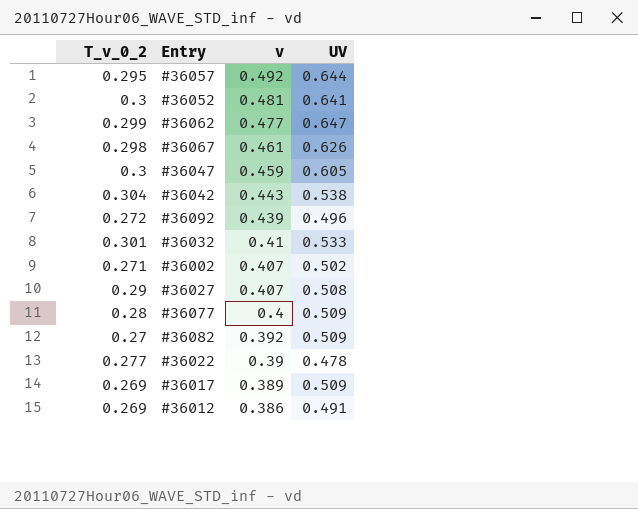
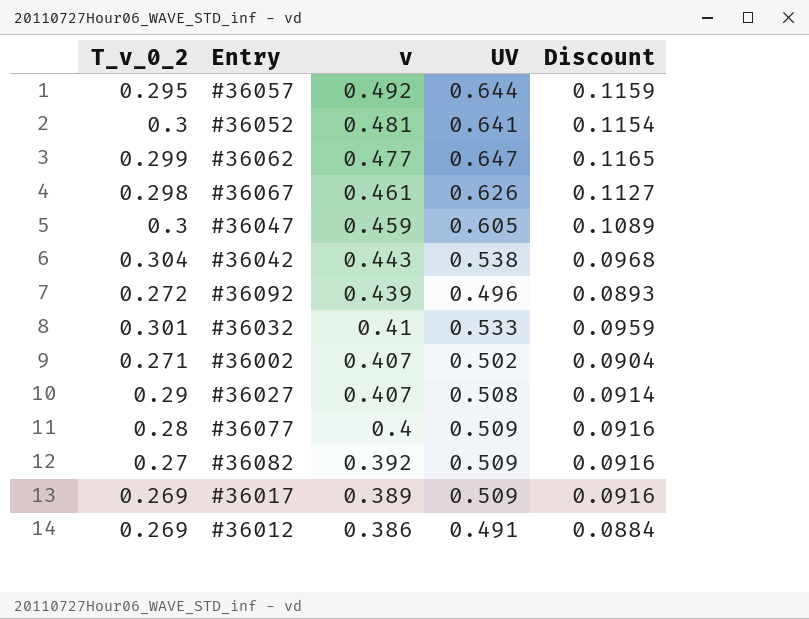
column Discount | formula: none -> [UV] * 0.18
row #36022: 0.277 | 0.39 | 0.478 -> none

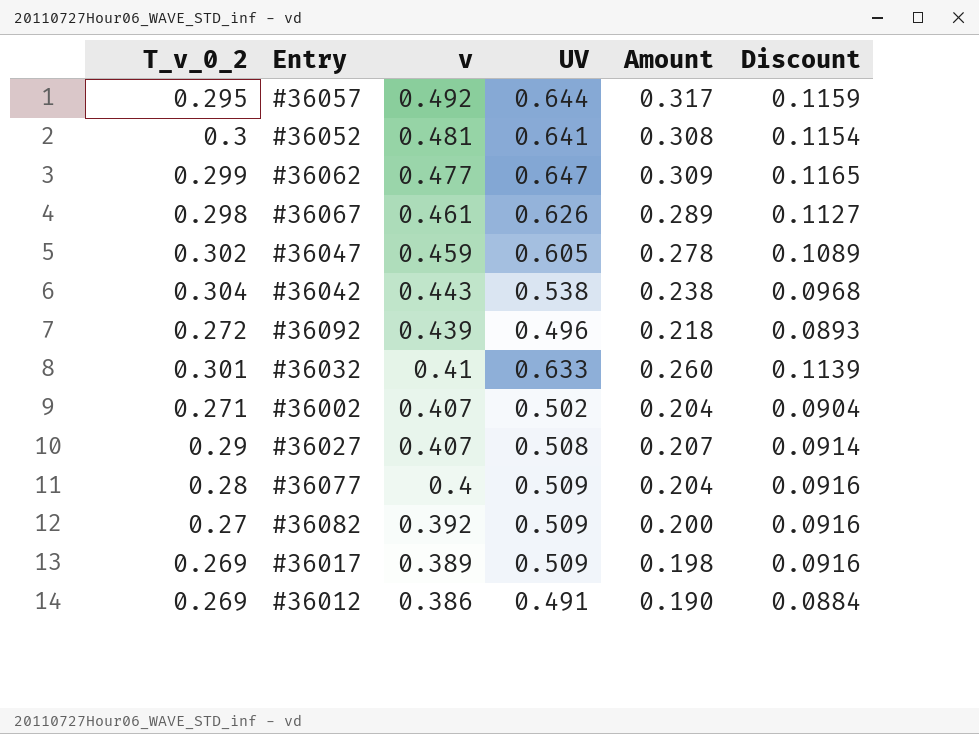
column Amount | formula: none -> [v] * [UV]
#36047 | T_v_0_2: 0.3 -> 0.302
#36032 | UV: 0.533 -> 0.633
#36032 | Discount: 0.0959 -> 0.1139

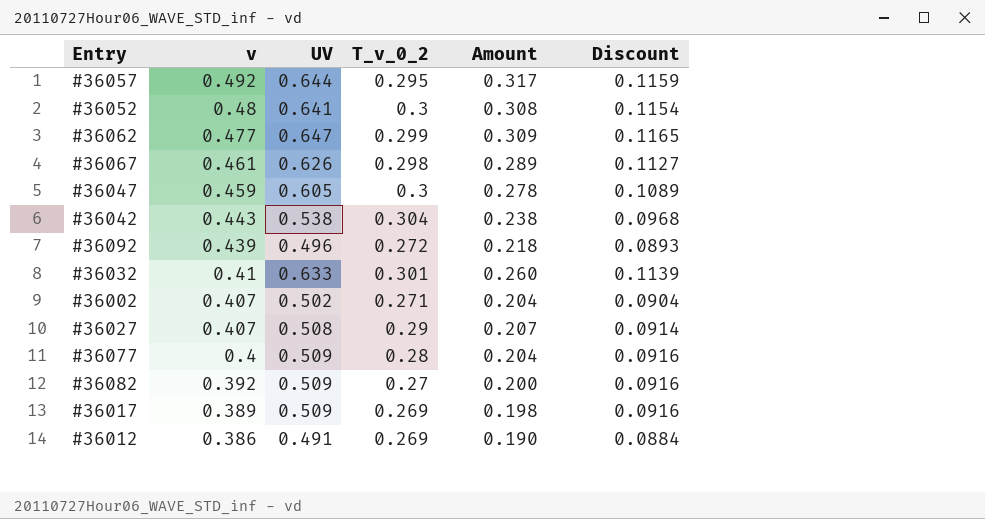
column T_v_0_2 | position: 1 -> 4
#36052 | v: 0.481 -> 0.48
#36047 | T_v_0_2: 0.302 -> 0.3

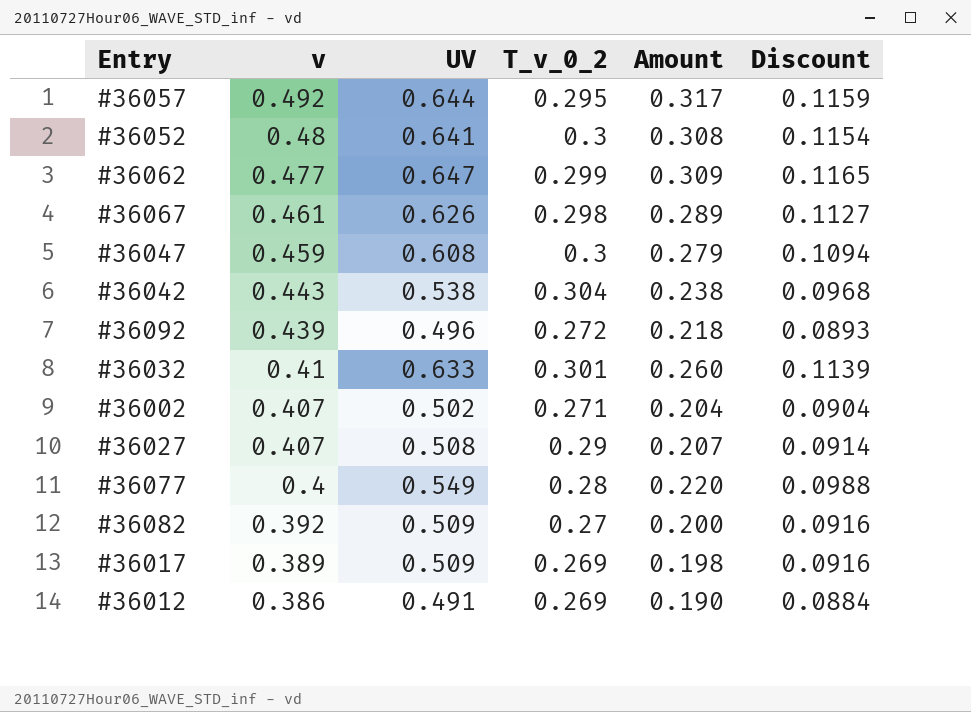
#36047 | UV: 0.605 -> 0.608
#36047 | Amount: 0.278 -> 0.279
#36047 | Discount: 0.1089 -> 0.1094
#36077 | UV: 0.509 -> 0.549
#36077 | Amount: 0.204 -> 0.220
#36077 | Discount: 0.0916 -> 0.0988

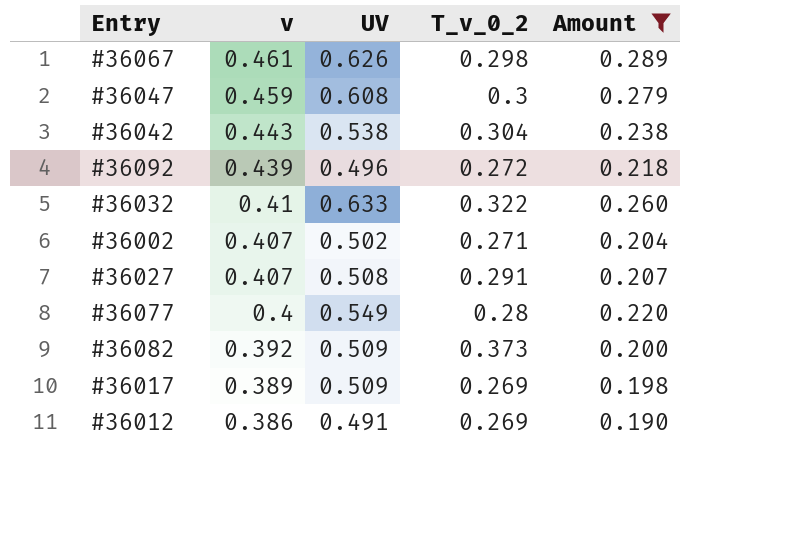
filter: none -> Amount <= 0.289
column Discount | formula: [UV] * 0.18 -> none
#36032 | T_v_0_2: 0.301 -> 0.322
#36027 | T_v_0_2: 0.29 -> 0.291
#36082 | T_v_0_2: 0.27 -> 0.373

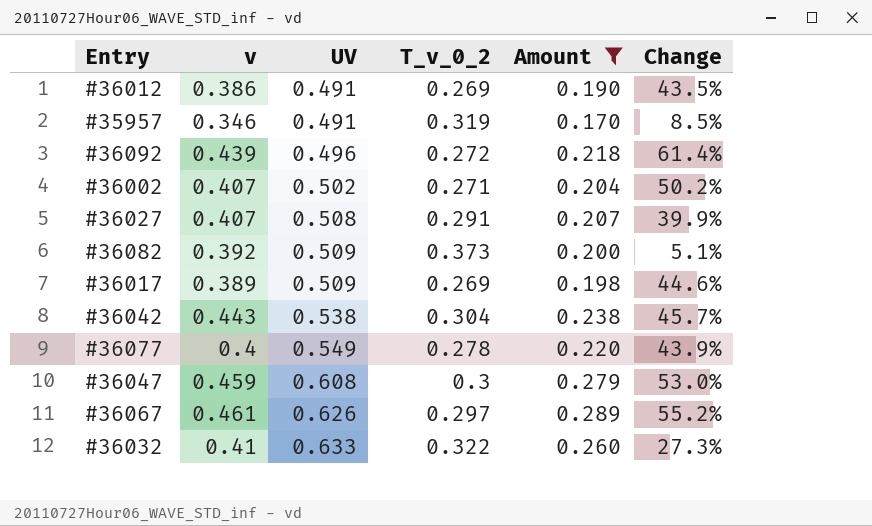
row order: v descending -> UV ascending
column Change | formula: none -> ([v] - [T_v_0_2]) / [T_v_0_2]
row #35957: none -> 0.346 | 0.491 | 0.319 | 0.170 | 8.5%
#36077 | T_v_0_2: 0.28 -> 0.278
#36067 | T_v_0_2: 0.298 -> 0.297

